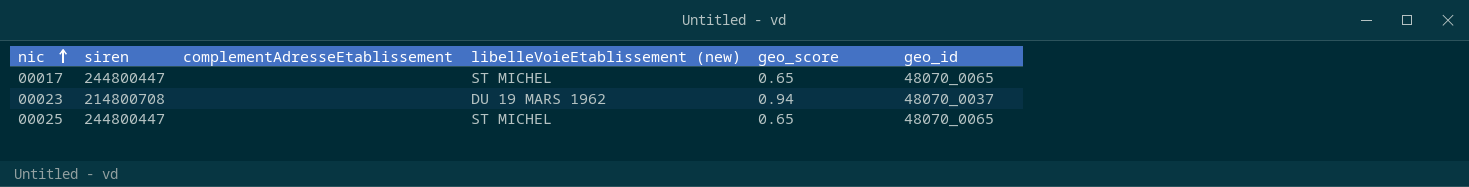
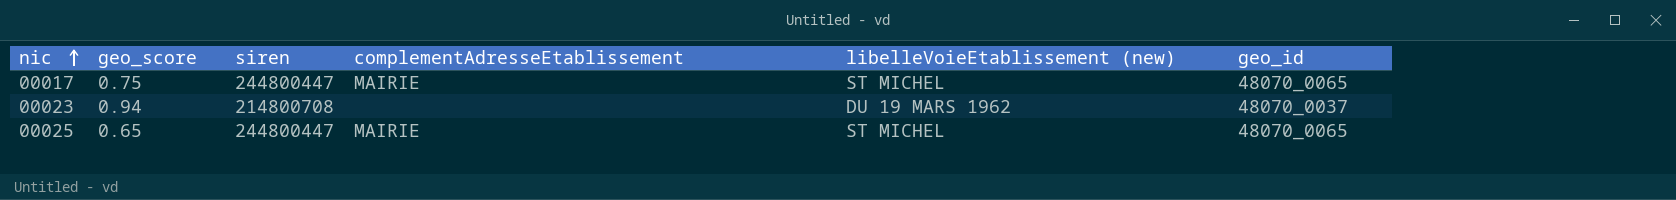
column geo_score | position: 5 -> 2
00017 | geo_score: 0.65 -> 0.75
00017 | complementAdresseEtablissement: none -> MAIRIE
00025 | complementAdresseEtablissement: none -> MAIRIE

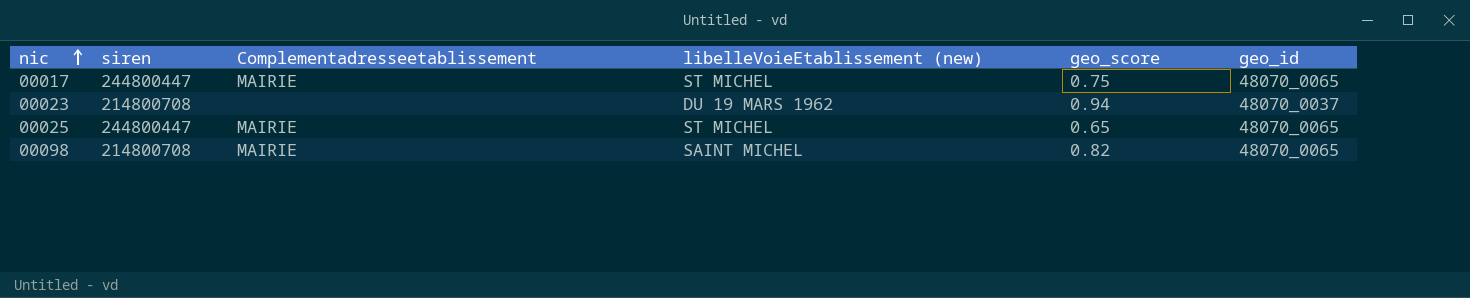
column name: complementAdresseEtablissement -> Complementadresseetablissement
column geo_score | position: 2 -> 5
row 00098: none -> 214800708 | MAIRIE | SAINT MICHEL | 0.82 | 48070_0065

